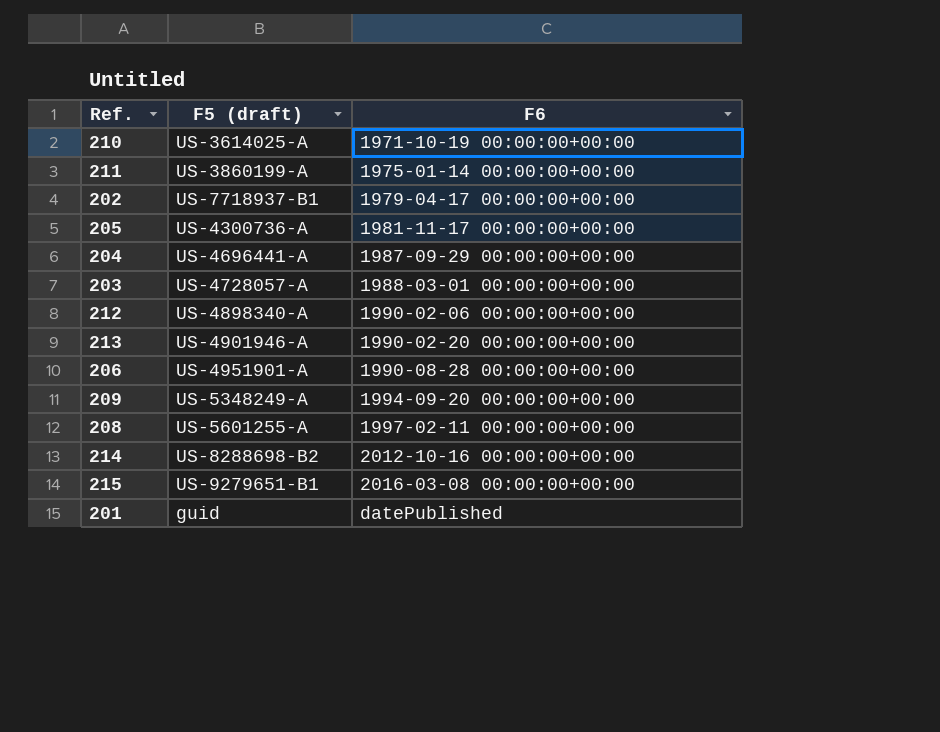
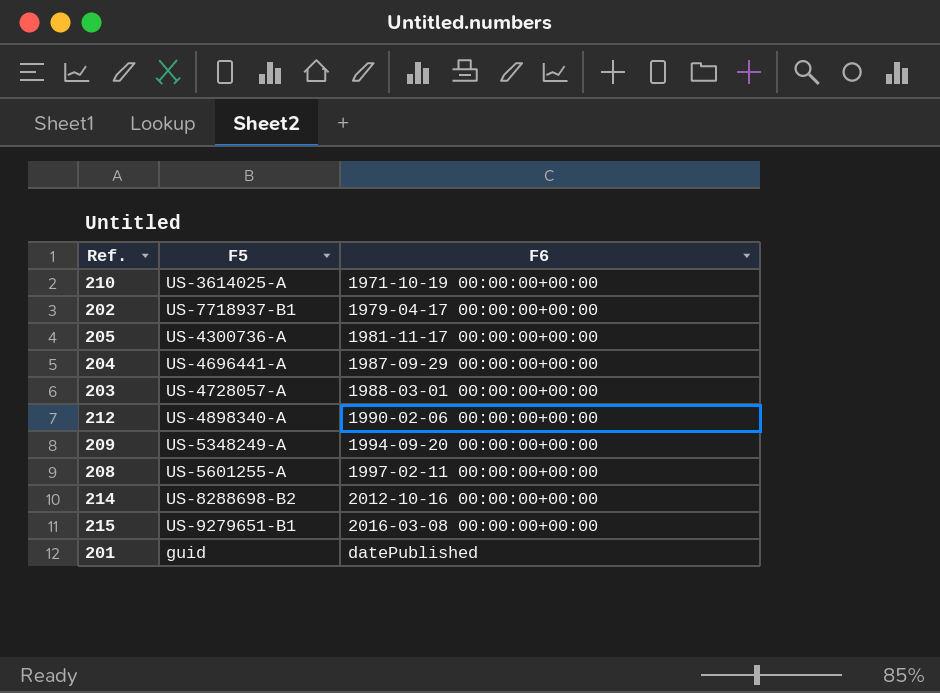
column name: F5 (draft) -> F5
row 211: US-3860199-A | 1975-01-14 00:00:00+00:00 -> none
row 213: US-4901946-A | 1990-02-20 00:00:00+00:00 -> none
row 206: US-4951901-A | 1990-08-28 00:00:00+00:00 -> none

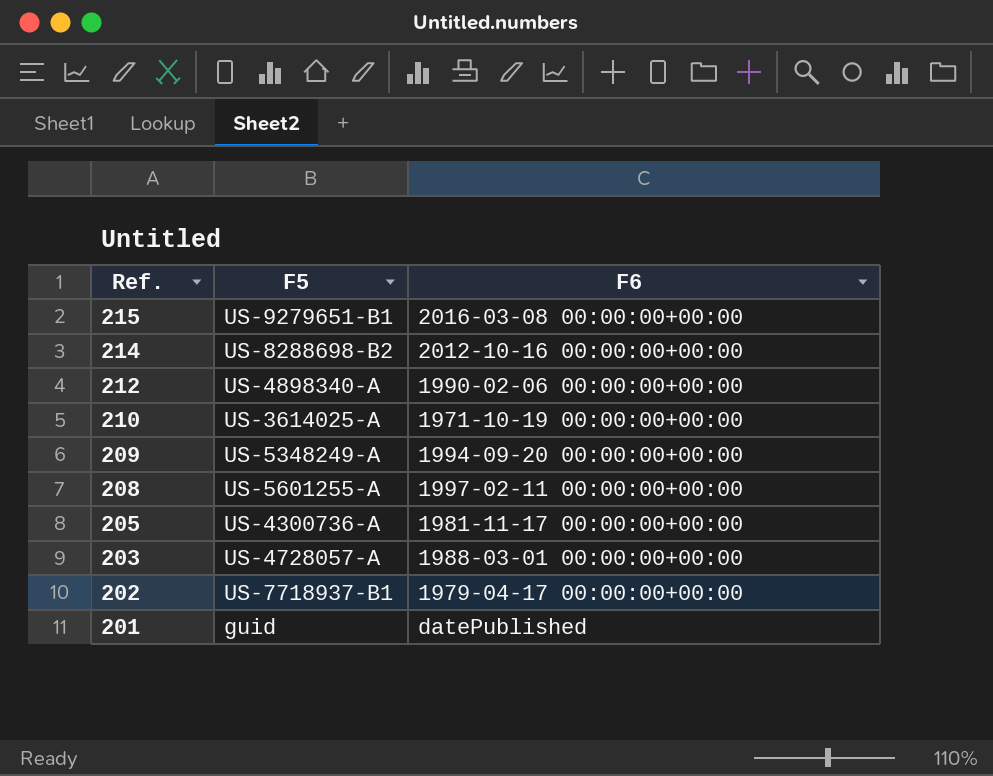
row order: F6 ascending -> Ref. descending
row 204: US-4696441-A | 1987-09-29 00:00:00+00:00 -> none

